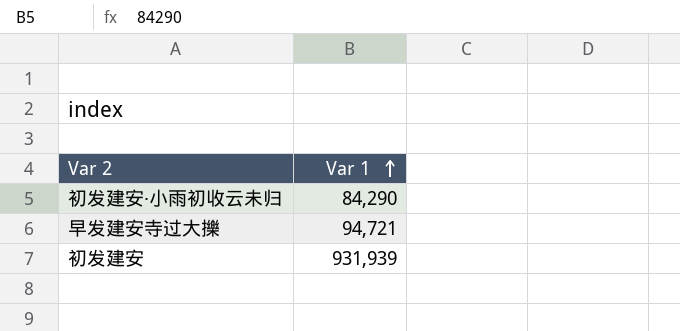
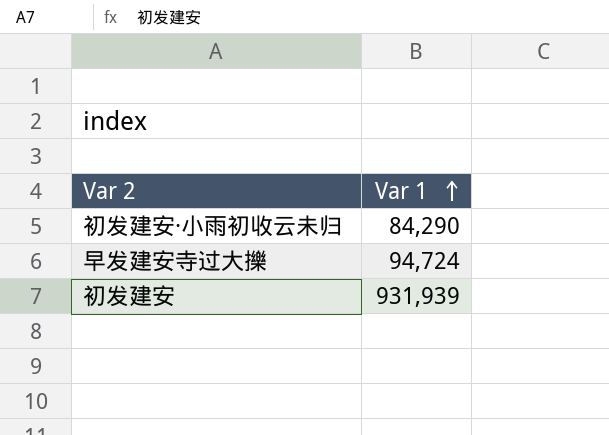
早发建安寺过大擽 | Var 1: 94,721 -> 94,724

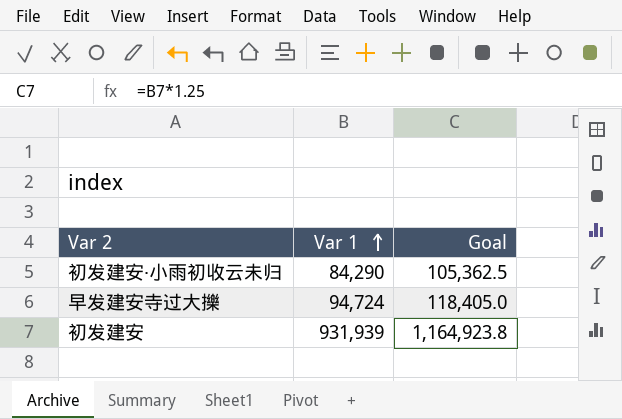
column Goal | formula: none -> [Var 1] * 1.25

